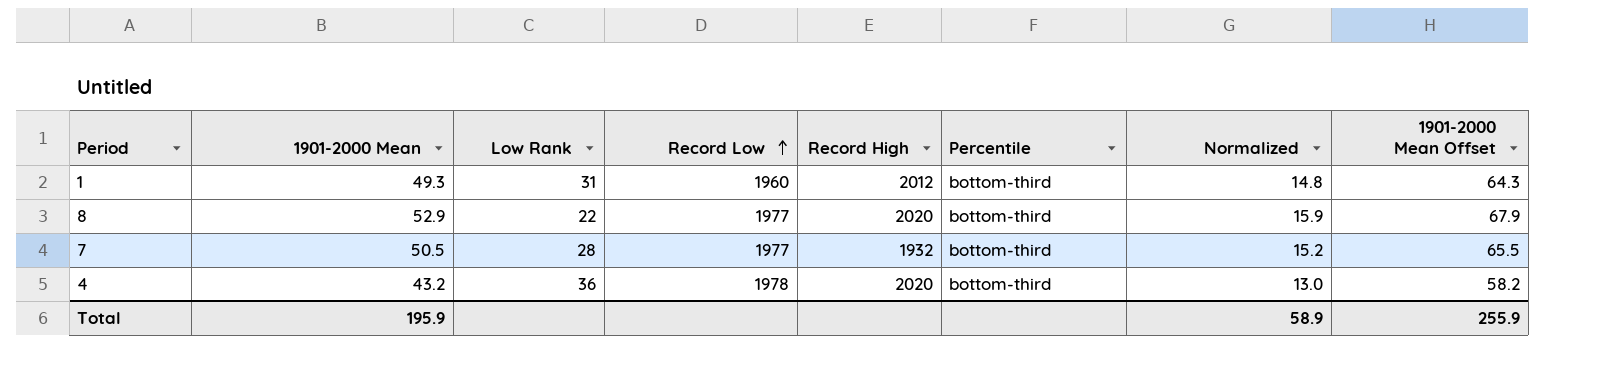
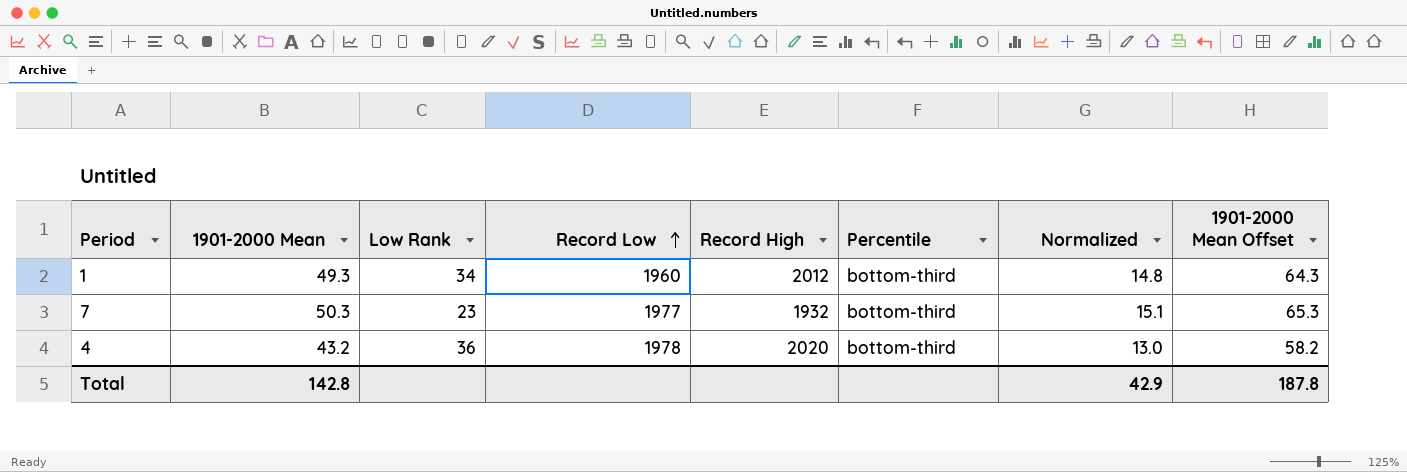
row 8: 52.9 | 22 | 1977 | 2020 | bottom-third | 15.9 | 67.9 -> none
1 | Low Rank: 31 -> 34
7 | 1901-2000 Mean: 50.5 -> 50.3
7 | Low Rank: 28 -> 23
7 | Normalized: 15.2 -> 15.1
7 | 1901-2000 Mean Offset: 65.5 -> 65.3
Total | 1901-2000 Mean: 195.9 -> 142.8
Total | Normalized: 58.9 -> 42.9
Total | 1901-2000 Mean Offset: 255.9 -> 187.8

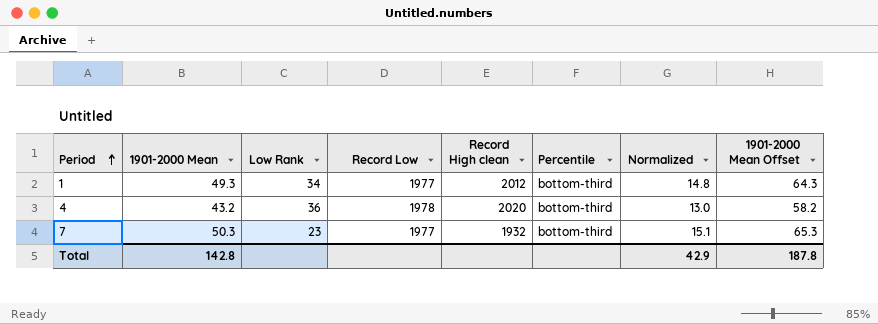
row order: Record Low ascending -> Period ascending
column name: Record High -> Record High clean
1 | Record Low: 1960 -> 1977

